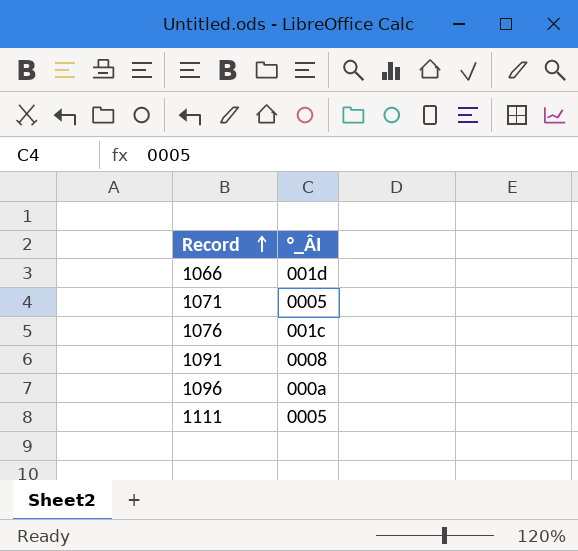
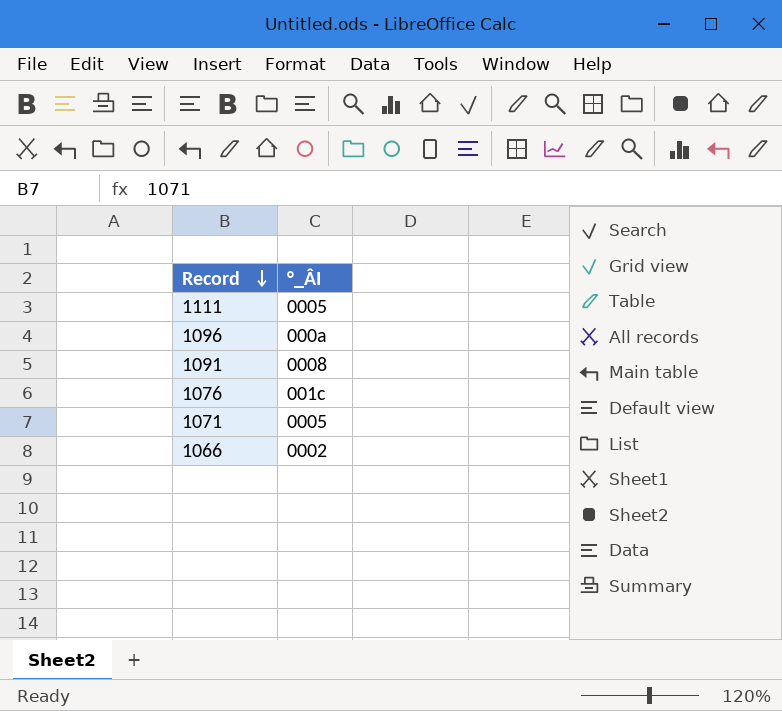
row order: Record ascending -> Record descending
1066 | °_ÂI: 001d -> 0002

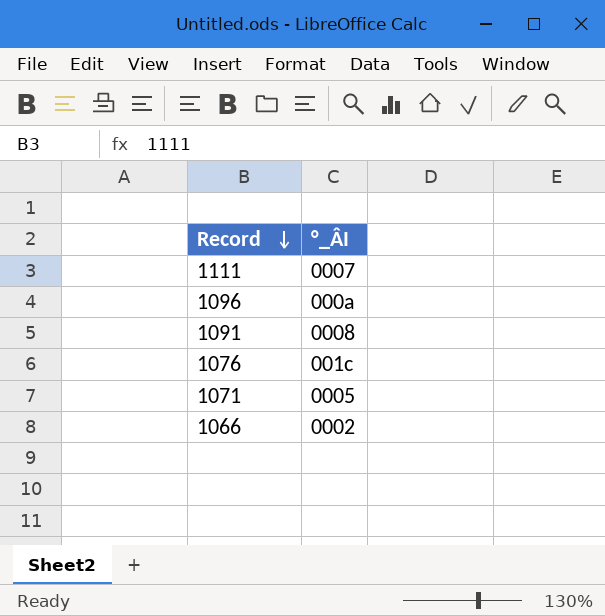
1111 | °_ÂI: 0005 -> 0007

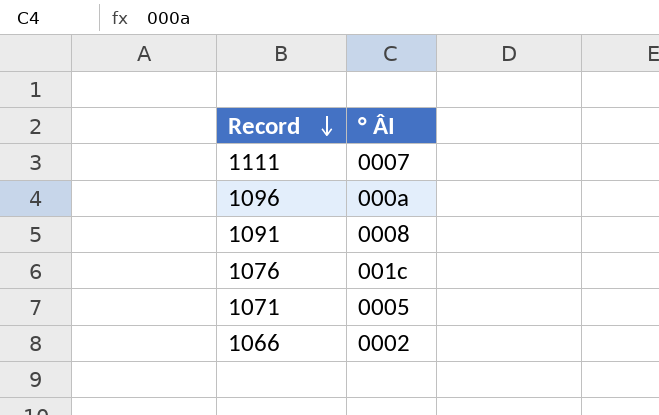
column name: °_ÂI -> ° ÂI

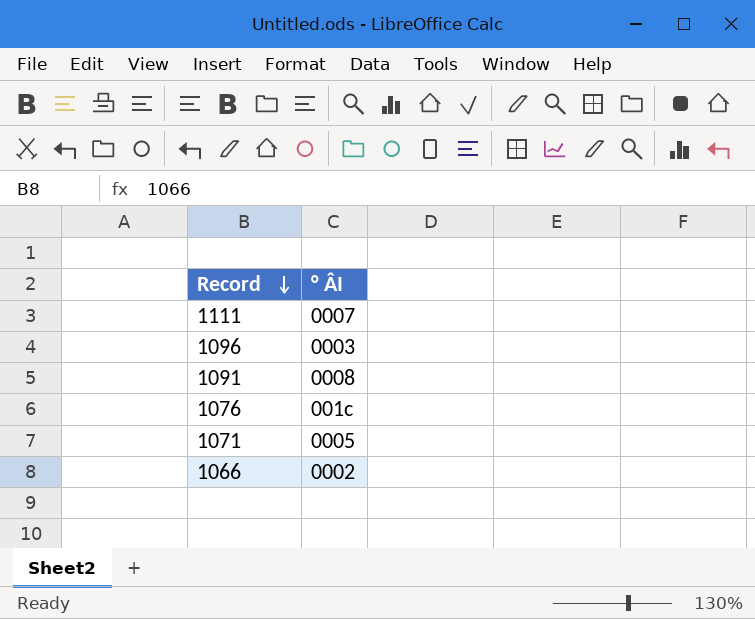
1096 | ° ÂI: 000a -> 0003

